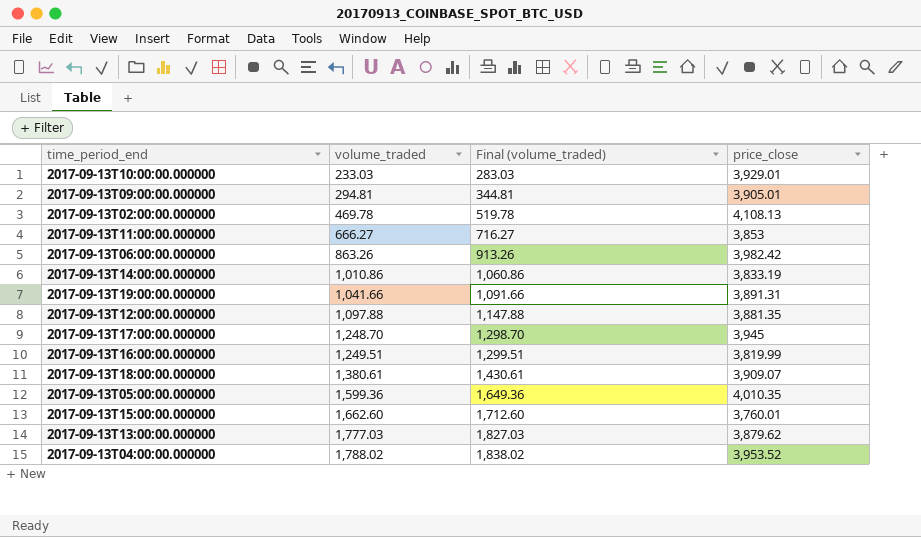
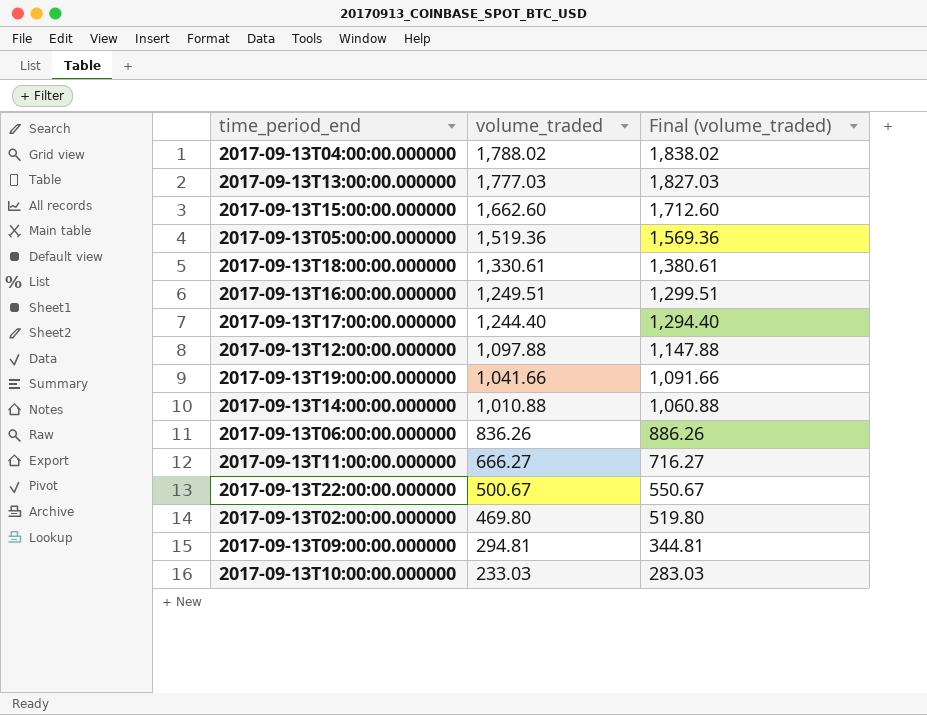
row order: volume_traded ascending -> volume_traded descending
column price_close | position: 4 -> none
2017-09-13T05:00:00.000000 | volume_traded: 1,599.36 -> 1,519.36
2017-09-13T05:00:00.000000 | Final (volume_traded): 1,649.36 -> 1,569.36
2017-09-13T18:00:00.000000 | volume_traded: 1,380.61 -> 1,330.61
2017-09-13T18:00:00.000000 | Final (volume_traded): 1,430.61 -> 1,380.61
2017-09-13T17:00:00.000000 | volume_traded: 1,248.70 -> 1,244.40
2017-09-13T17:00:00.000000 | Final (volume_traded): 1,298.70 -> 1,294.40
2017-09-13T14:00:00.000000 | volume_traded: 1,010.86 -> 1,010.88
2017-09-13T14:00:00.000000 | Final (volume_traded): 1,060.86 -> 1,060.88
2017-09-13T06:00:00.000000 | volume_traded: 863.26 -> 836.26
2017-09-13T06:00:00.000000 | Final (volume_traded): 913.26 -> 886.26
row 2017-09-13T22:00:00.000000: none -> 500.67 | 550.67
2017-09-13T02:00:00.000000 | volume_traded: 469.78 -> 469.80
2017-09-13T02:00:00.000000 | Final (volume_traded): 519.78 -> 519.80

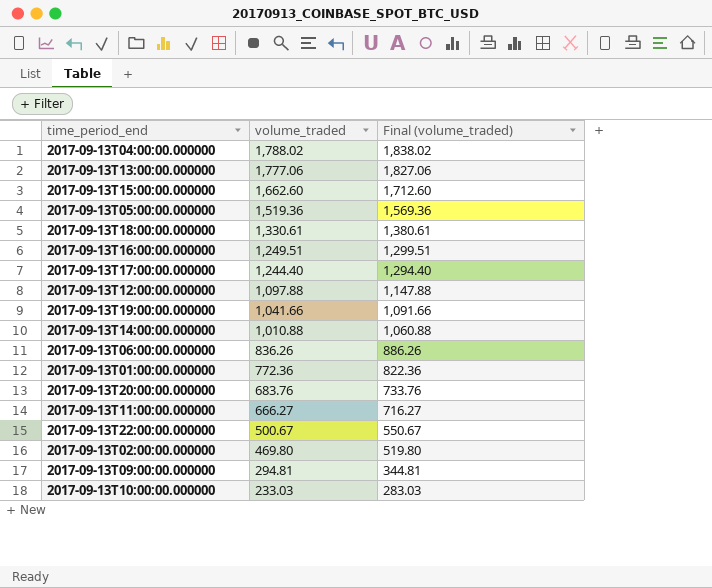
2017-09-13T13:00:00.000000 | volume_traded: 1,777.03 -> 1,777.06
2017-09-13T13:00:00.000000 | Final (volume_traded): 1,827.03 -> 1,827.06
row 2017-09-13T01:00:00.000000: none -> 772.36 | 822.36
row 2017-09-13T20:00:00.000000: none -> 683.76 | 733.76

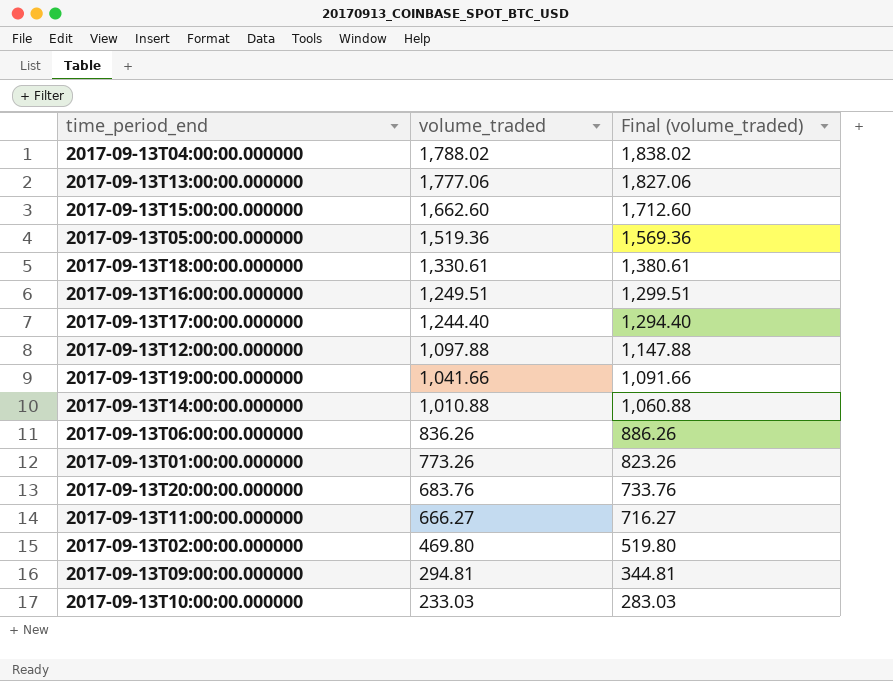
row 2017-09-13T22:00:00.000000: 500.67 | 550.67 -> none
2017-09-13T01:00:00.000000 | volume_traded: 772.36 -> 773.26
2017-09-13T01:00:00.000000 | Final (volume_traded): 822.36 -> 823.26

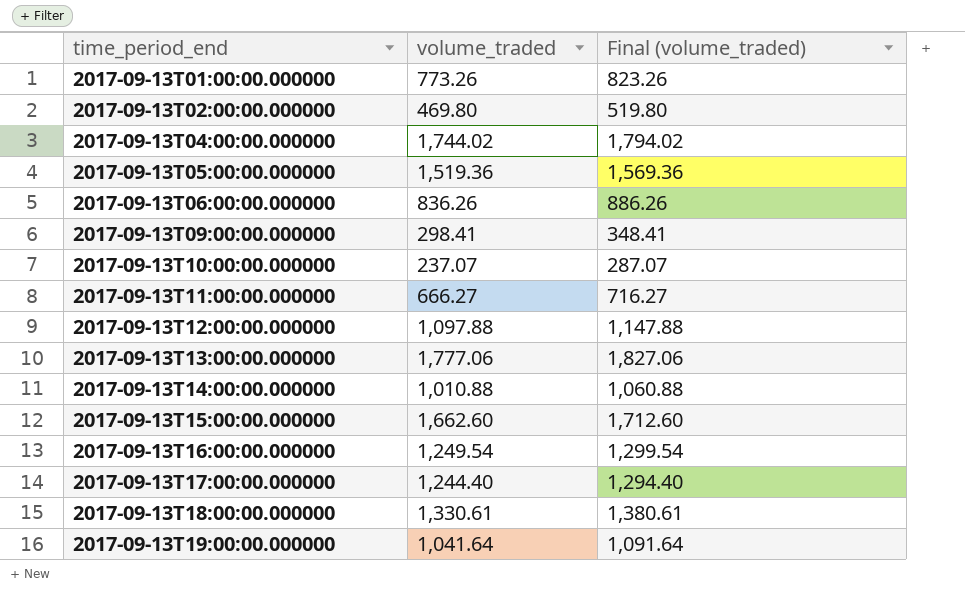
row order: volume_traded descending -> time_period_end ascending
row 2017-09-13T20:00:00.000000: 683.76 | 733.76 -> none
2017-09-13T04:00:00.000000 | volume_traded: 1,788.02 -> 1,744.02
2017-09-13T04:00:00.000000 | Final (volume_traded): 1,838.02 -> 1,794.02
2017-09-13T09:00:00.000000 | volume_traded: 294.81 -> 298.41
2017-09-13T09:00:00.000000 | Final (volume_traded): 344.81 -> 348.41
2017-09-13T10:00:00.000000 | volume_traded: 233.03 -> 237.07
2017-09-13T10:00:00.000000 | Final (volume_traded): 283.03 -> 287.07
2017-09-13T16:00:00.000000 | volume_traded: 1,249.51 -> 1,249.54
2017-09-13T16:00:00.000000 | Final (volume_traded): 1,299.51 -> 1,299.54
2017-09-13T19:00:00.000000 | volume_traded: 1,041.66 -> 1,041.64
2017-09-13T19:00:00.000000 | Final (volume_traded): 1,091.66 -> 1,091.64

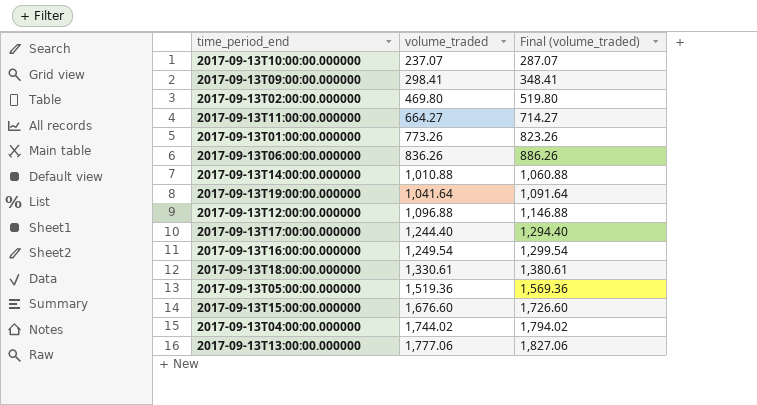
row order: time_period_end ascending -> volume_traded ascending
2017-09-13T11:00:00.000000 | volume_traded: 666.27 -> 664.27
2017-09-13T11:00:00.000000 | Final (volume_traded): 716.27 -> 714.27
2017-09-13T12:00:00.000000 | volume_traded: 1,097.88 -> 1,096.88
2017-09-13T12:00:00.000000 | Final (volume_traded): 1,147.88 -> 1,146.88
2017-09-13T15:00:00.000000 | volume_traded: 1,662.60 -> 1,676.60
2017-09-13T15:00:00.000000 | Final (volume_traded): 1,712.60 -> 1,726.60

